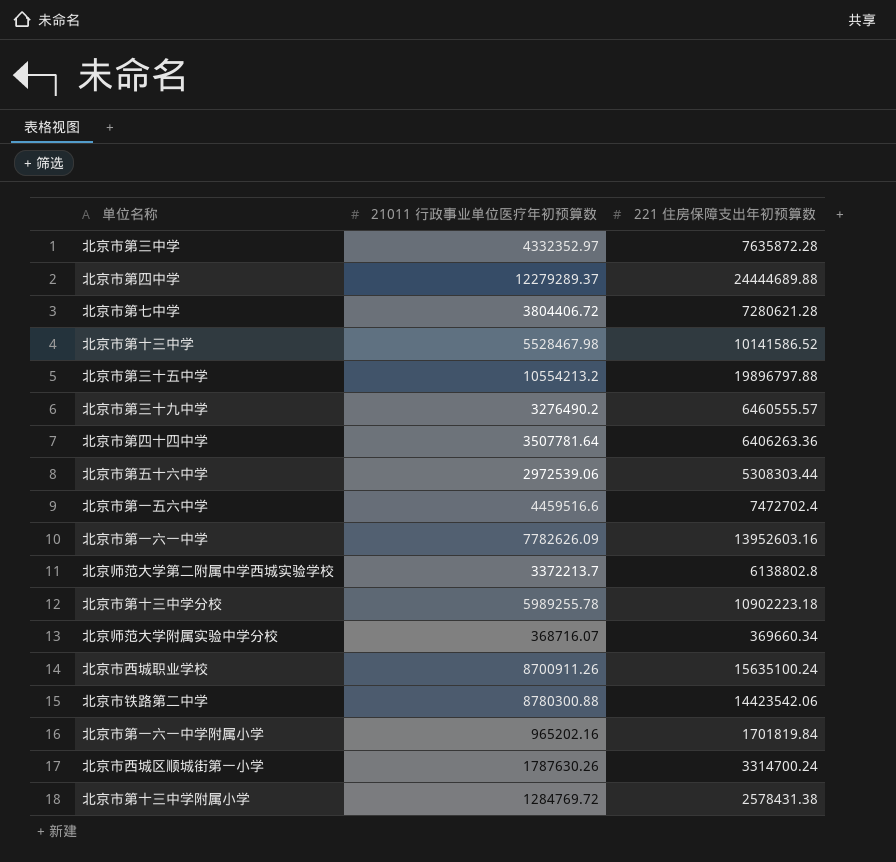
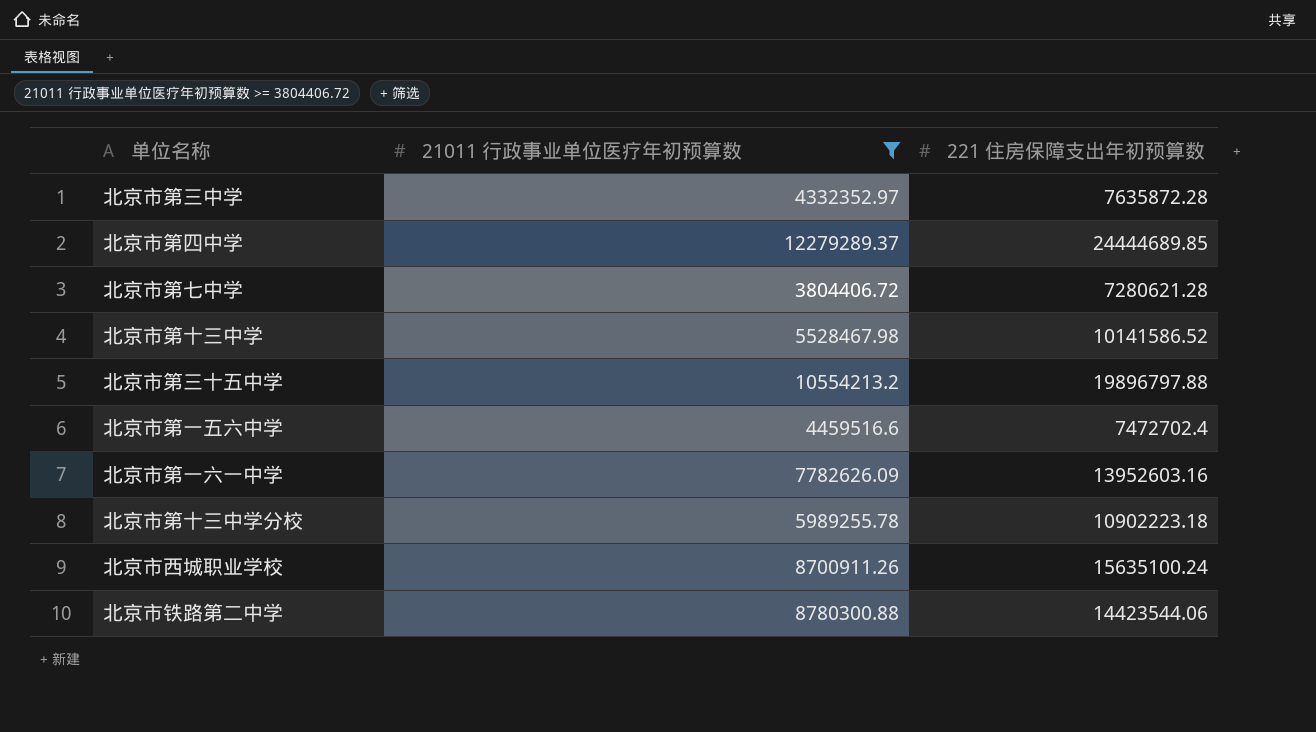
filter: none -> 21011 行政事业单位医疗年初预算数 >= 3804406.72
北京市第四中学 | 221 住房保障支出年初预算数: 24444689.88 -> 24444689.85
北京市铁路第二中学 | 221 住房保障支出年初预算数: 14423542.06 -> 14423544.06

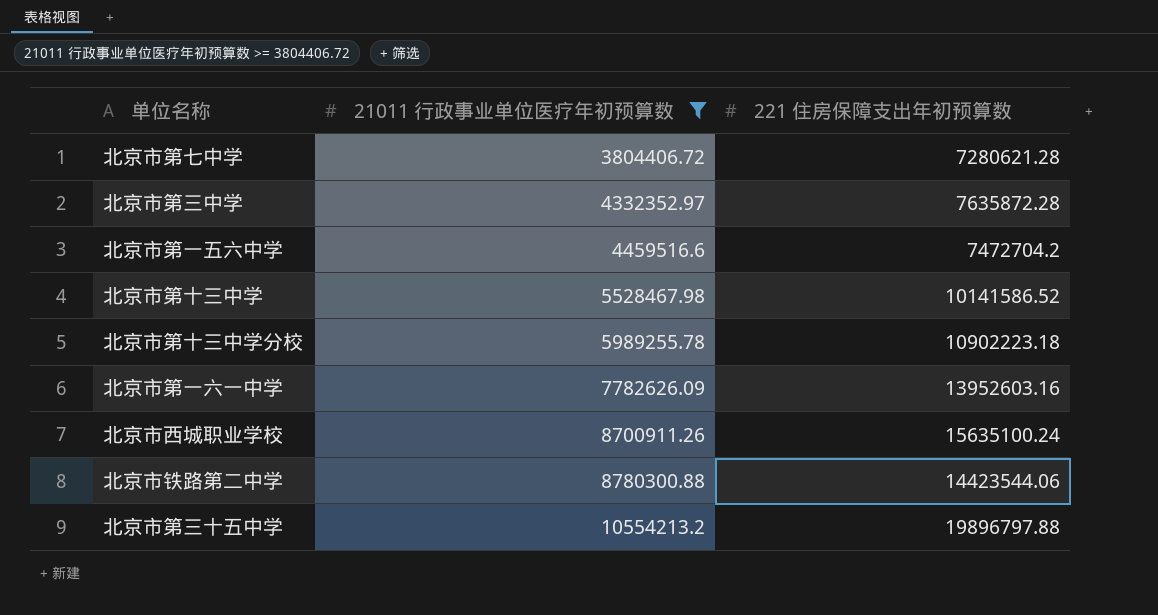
row order: none -> 21011 行政事业单位医疗年初预算数 ascending
row 北京市第四中学: 12279289.37 | 24444689.85 -> none
北京市第一五六中学 | 221 住房保障支出年初预算数: 7472702.4 -> 7472704.2

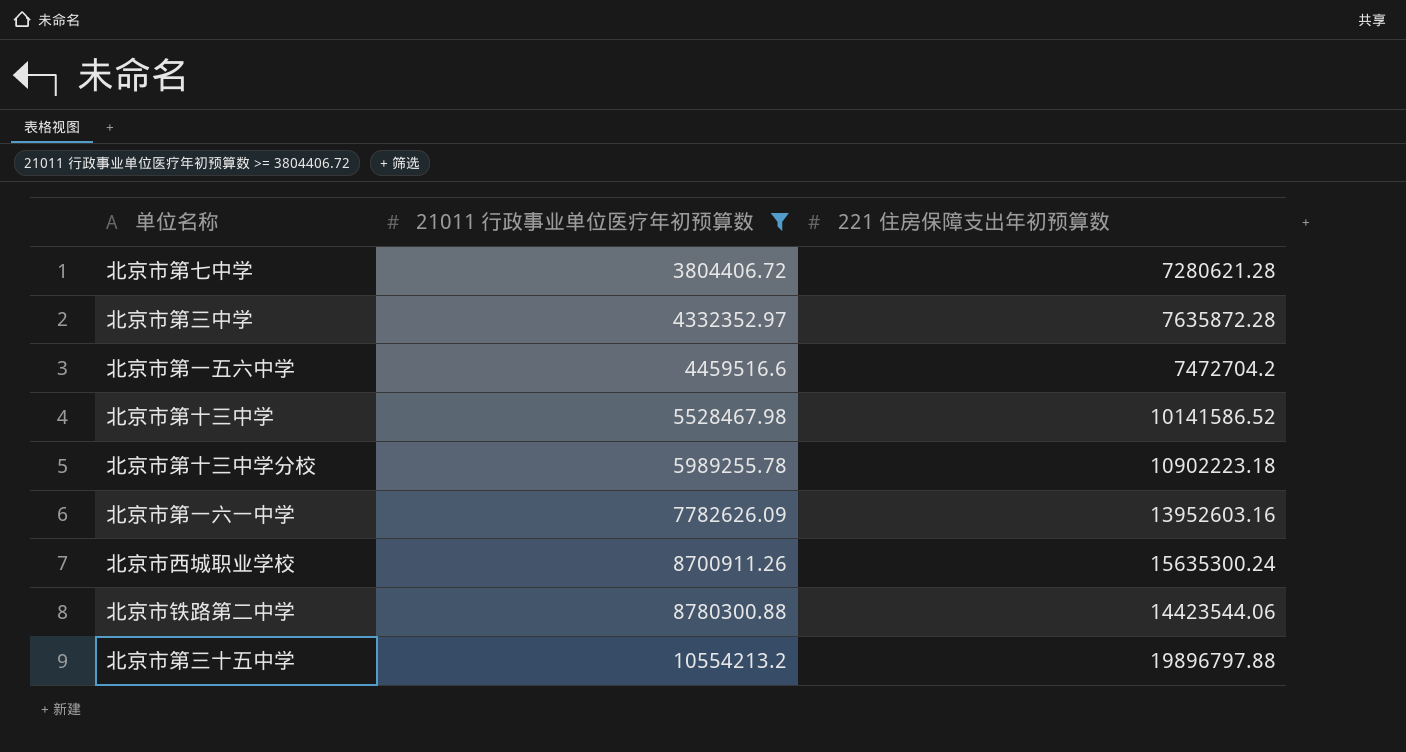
北京市西城职业学校 | 221 住房保障支出年初预算数: 15635100.24 -> 15635300.24

